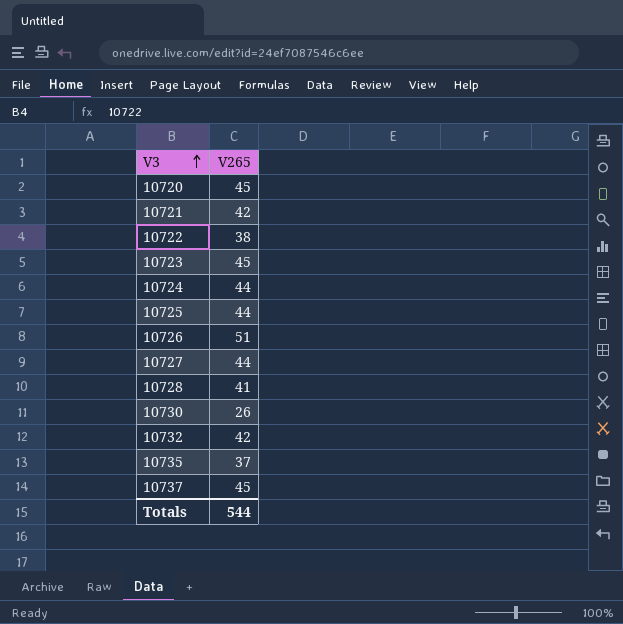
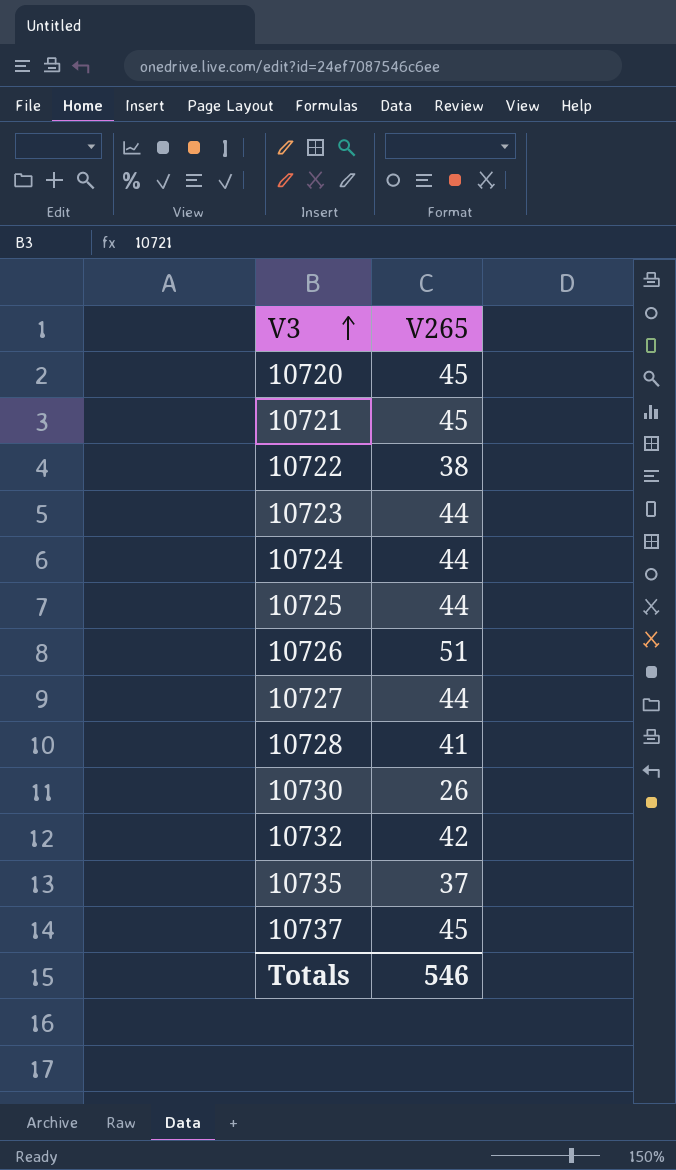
10721 | V265: 42 -> 45
10723 | V265: 45 -> 44
Totals | V265: 544 -> 546

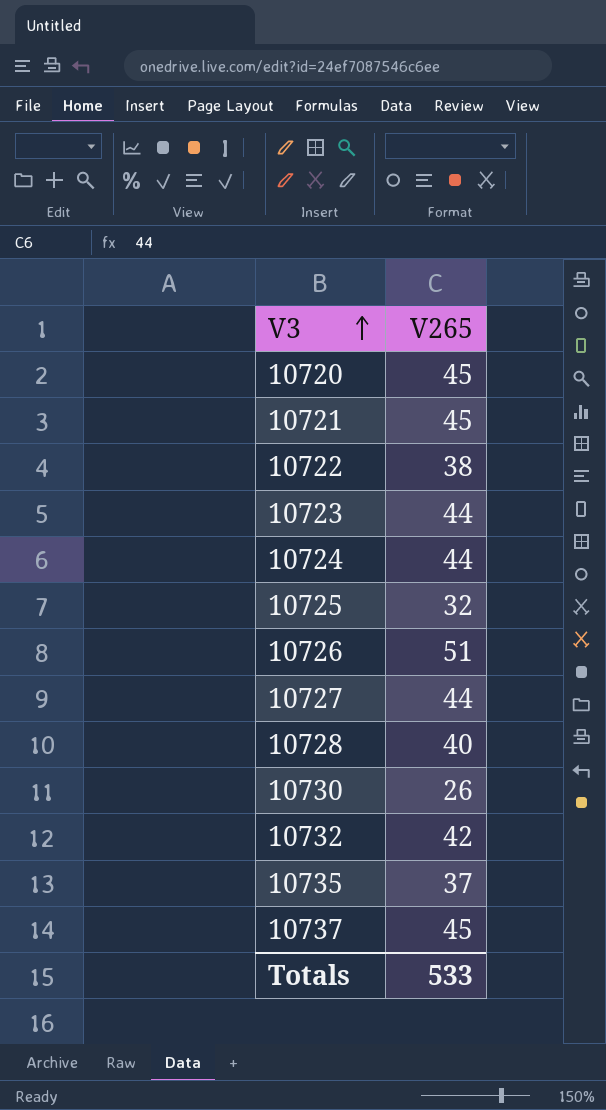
10725 | V265: 44 -> 32
10728 | V265: 41 -> 40
Totals | V265: 546 -> 533

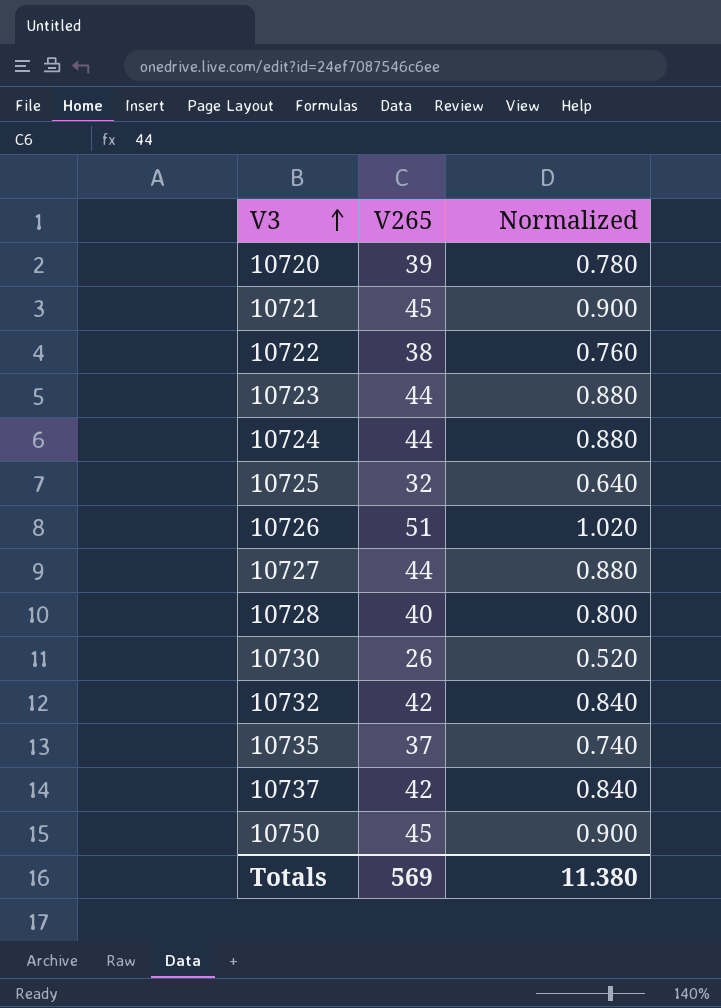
column Normalized | formula: none -> [V265] * 0.02
10720 | V265: 45 -> 39
10737 | V265: 45 -> 42
row 10750: none -> 45 | 0.900
Totals | V265: 533 -> 569

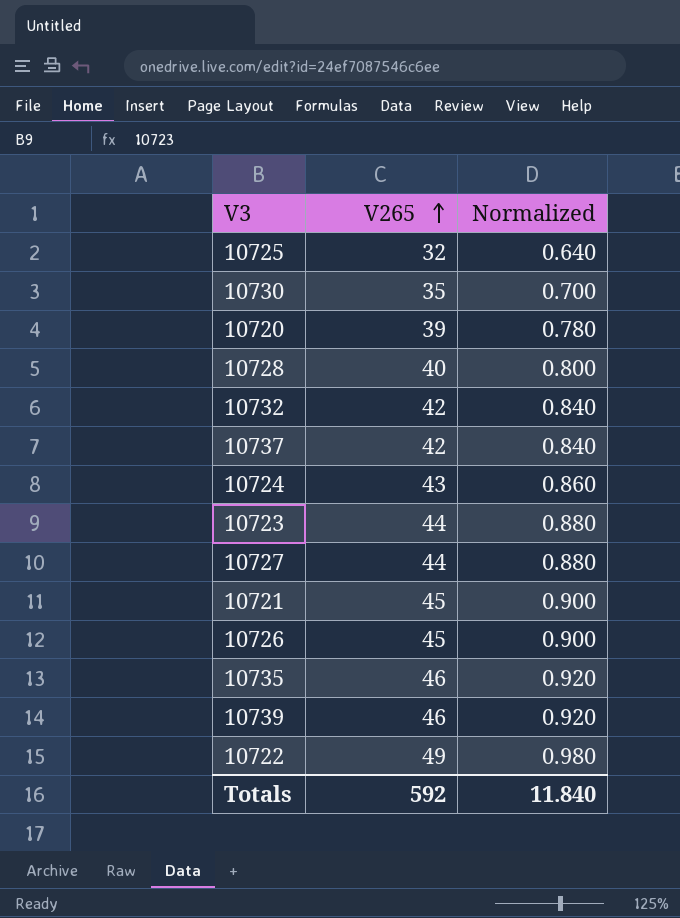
row order: V3 ascending -> V265 ascending
row 10750: 45 | 0.900 -> none
10730 | V265: 26 -> 35
10730 | Normalized: 0.520 -> 0.700
10724 | V265: 44 -> 43
10724 | Normalized: 0.880 -> 0.860
10726 | V265: 51 -> 45
10726 | Normalized: 1.020 -> 0.900
10735 | V265: 37 -> 46
10735 | Normalized: 0.740 -> 0.920
row 10739: none -> 46 | 0.920
10722 | V265: 38 -> 49
10722 | Normalized: 0.760 -> 0.980
Totals | V265: 569 -> 592
Totals | Normalized: 11.380 -> 11.840

